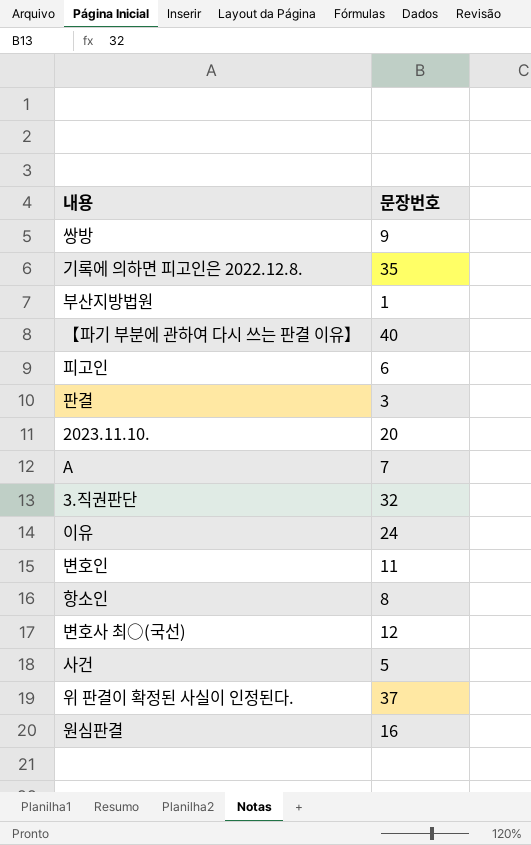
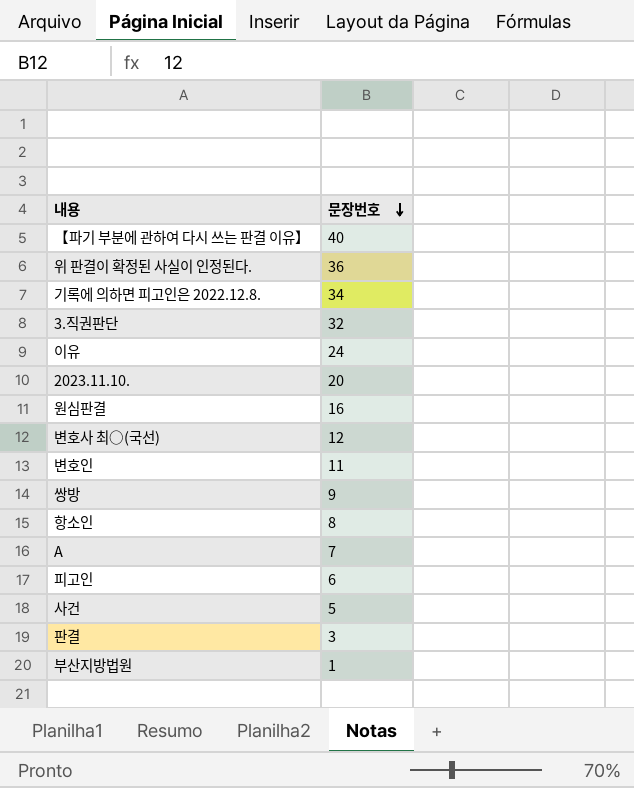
row order: none -> 문장번호 descending
위 판결이 확정된 사실이 인정된다. | 문장번호: 37 -> 36
기록에 의하면 피고인은 2022.12.8. | 문장번호: 35 -> 34

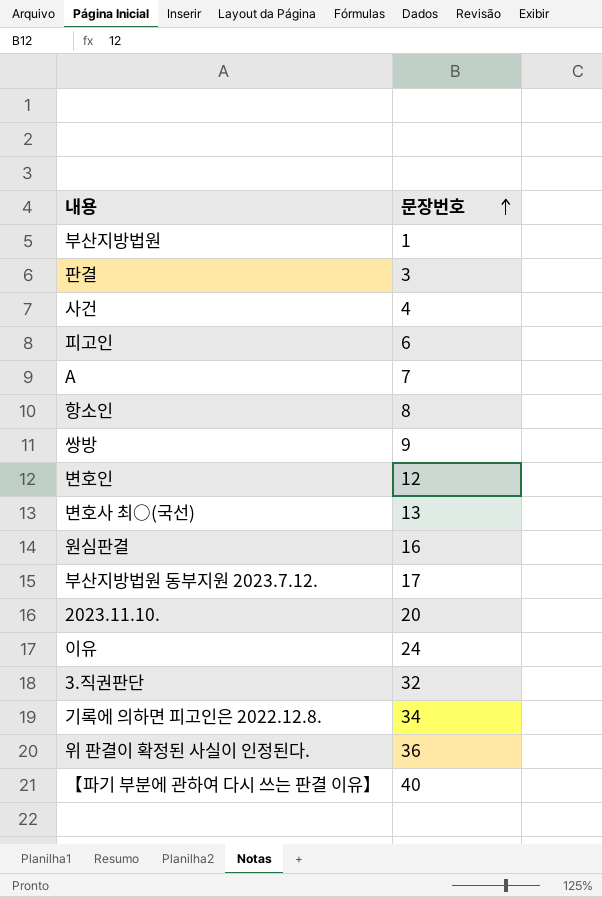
row order: 문장번호 descending -> 문장번호 ascending
사건 | 문장번호: 5 -> 4
변호인 | 문장번호: 11 -> 12
변호사 최○(국선) | 문장번호: 12 -> 13
row 부산지방법원 동부지원 2023.7.12.: none -> 17

